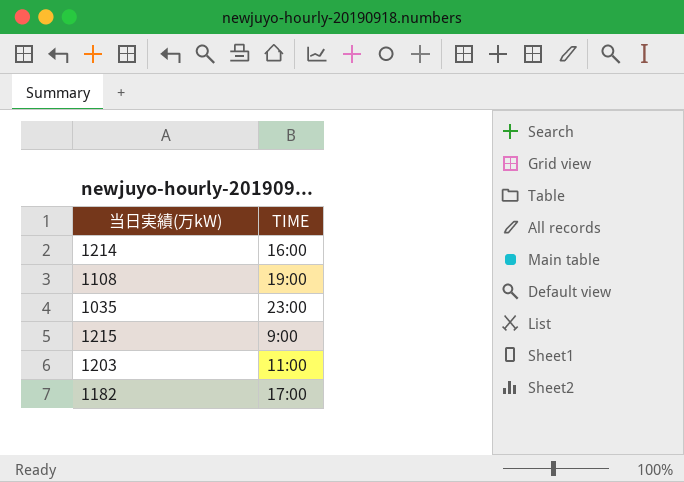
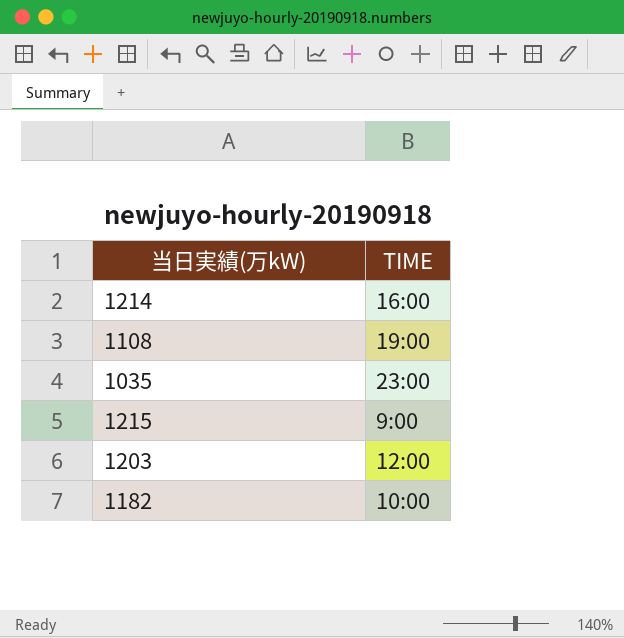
1203 | TIME: 11:00 -> 12:00
1182 | TIME: 17:00 -> 10:00

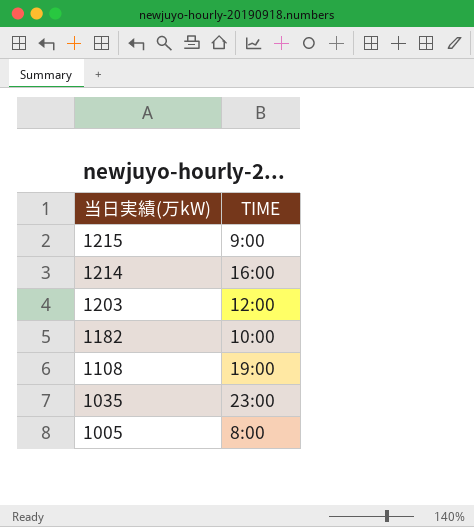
row order: none -> 当日実績(万kW) descending
row 1005: none -> 8:00

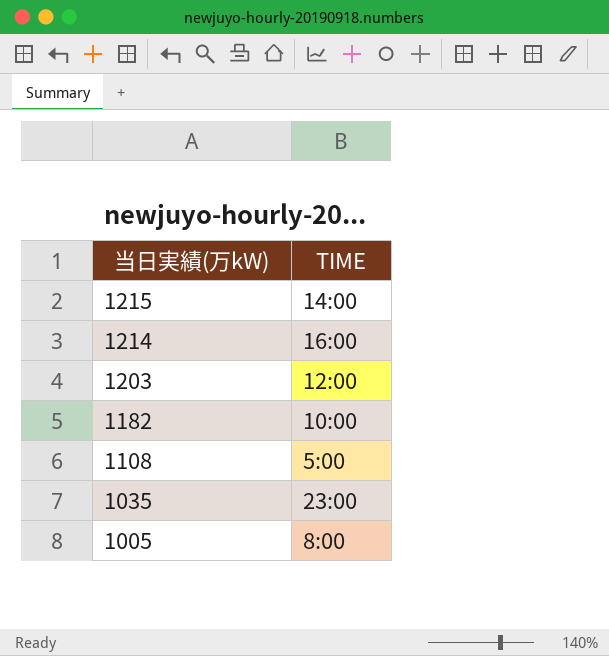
1215 | TIME: 9:00 -> 14:00
1108 | TIME: 19:00 -> 5:00

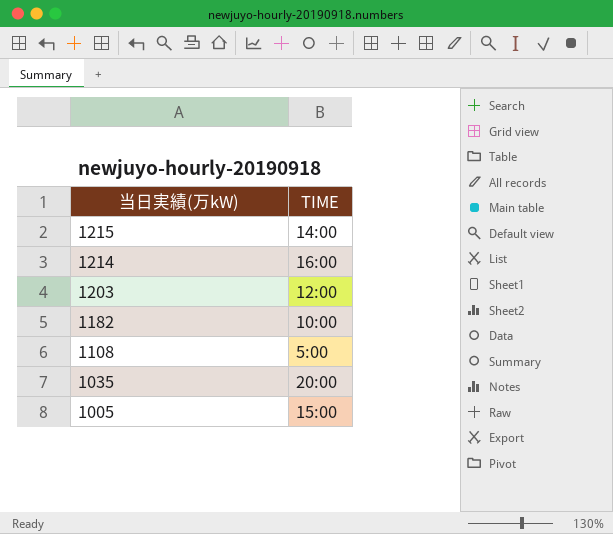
1035 | TIME: 23:00 -> 20:00
1005 | TIME: 8:00 -> 15:00

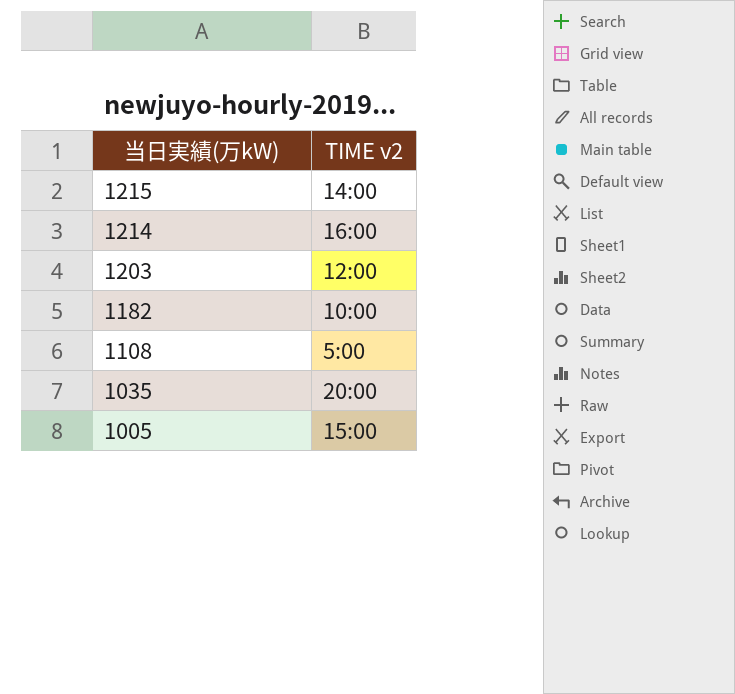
column name: TIME -> TIME v2

